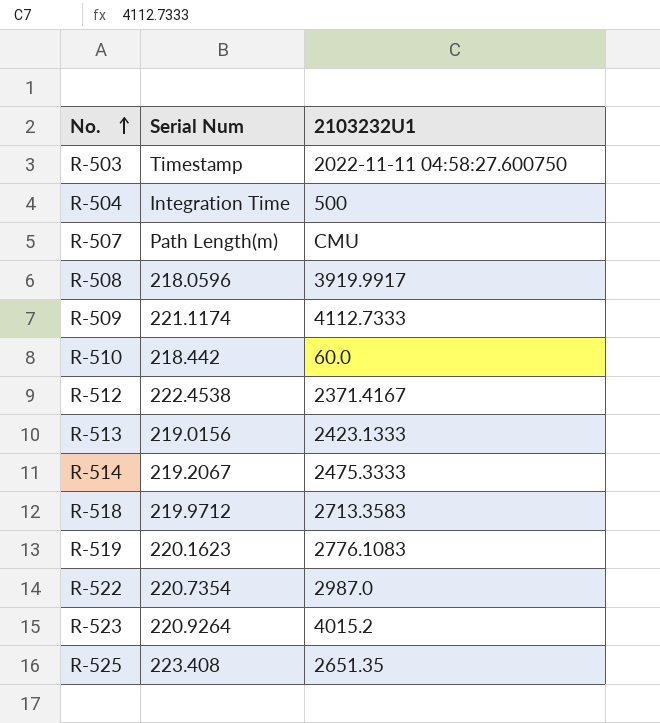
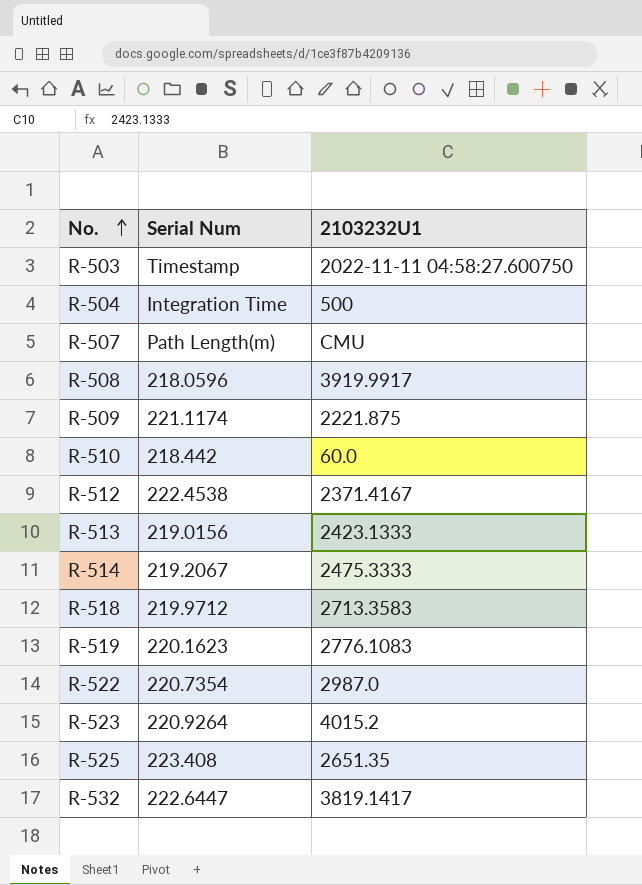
R-509 | 2103232U1: 4112.7333 -> 2221.875
row R-532: none -> 222.6447 | 3819.1417

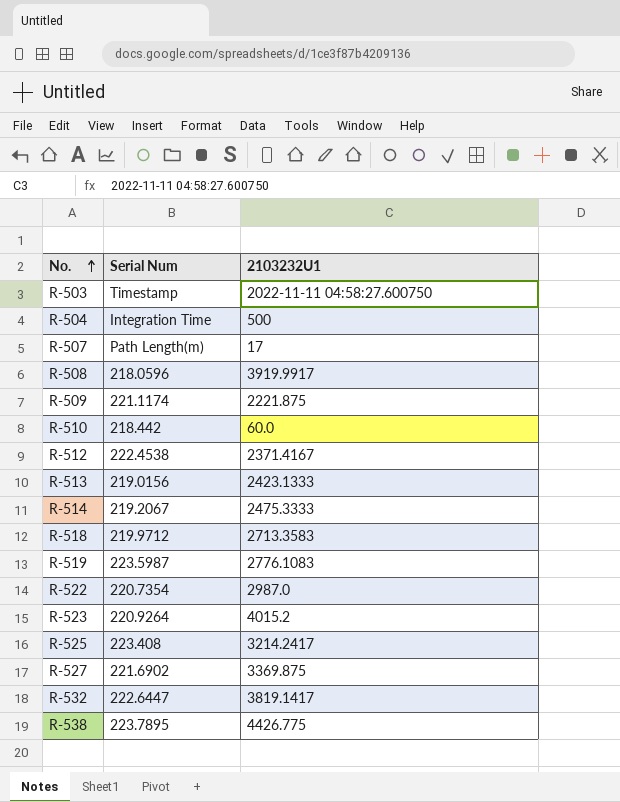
R-507 | 2103232U1: CMU -> 17
R-519 | Serial Num: 220.1623 -> 223.5987
R-525 | 2103232U1: 2651.35 -> 3214.2417
row R-527: none -> 221.6902 | 3369.875
row R-538: none -> 223.7895 | 4426.775

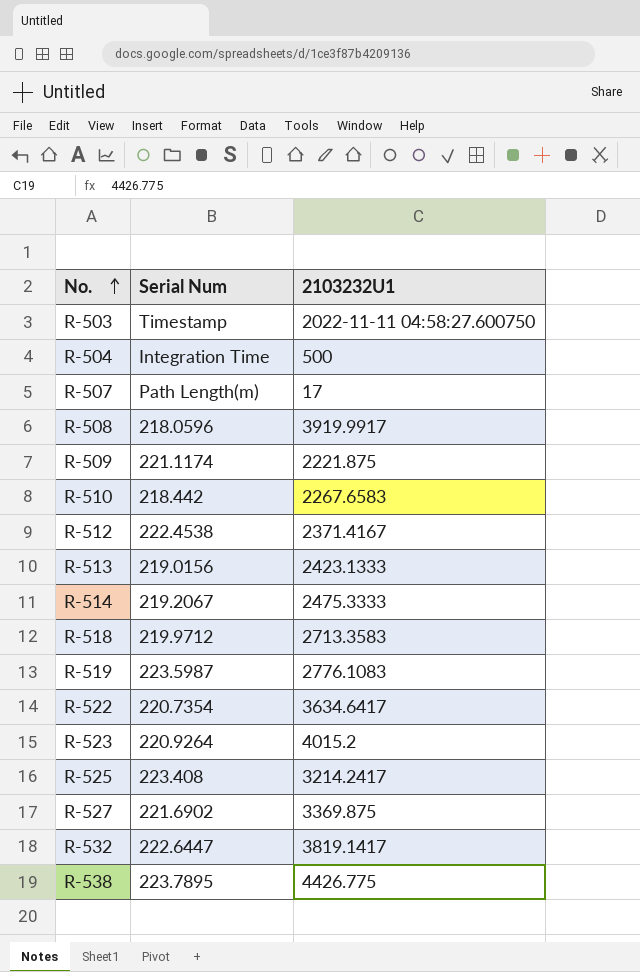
R-510 | 2103232U1: 60.0 -> 2267.6583
R-522 | 2103232U1: 2987.0 -> 3634.6417

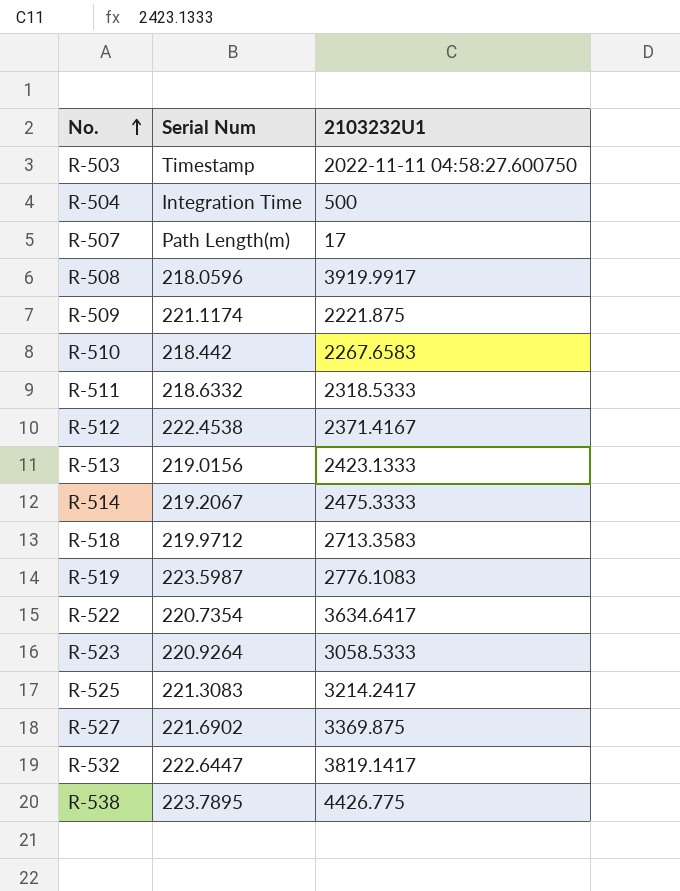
row R-511: none -> 218.6332 | 2318.5333
R-523 | 2103232U1: 4015.2 -> 3058.5333
R-525 | Serial Num: 223.408 -> 221.3083

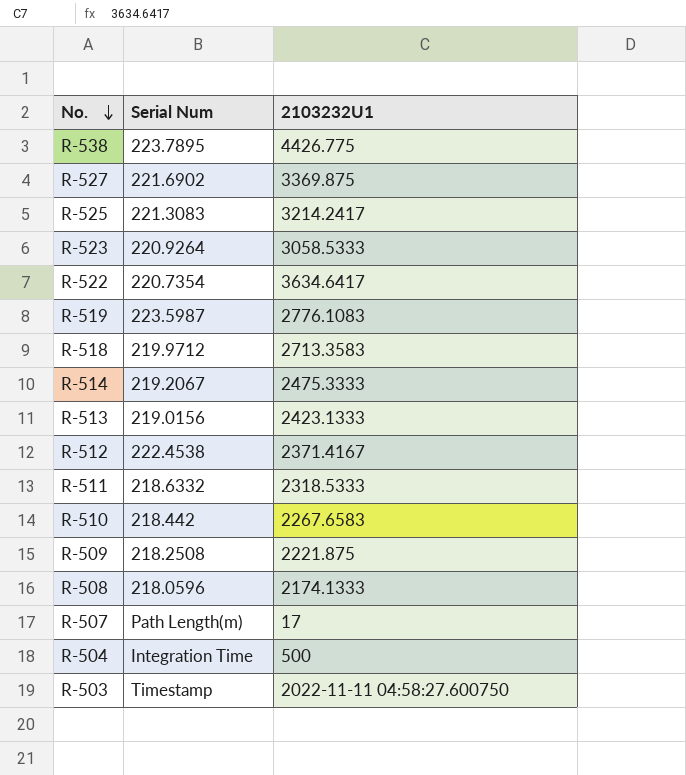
row order: No. ascending -> No. descending
row R-532: 222.6447 | 3819.1417 -> none
R-509 | Serial Num: 221.1174 -> 218.2508
R-508 | 2103232U1: 3919.9917 -> 2174.1333

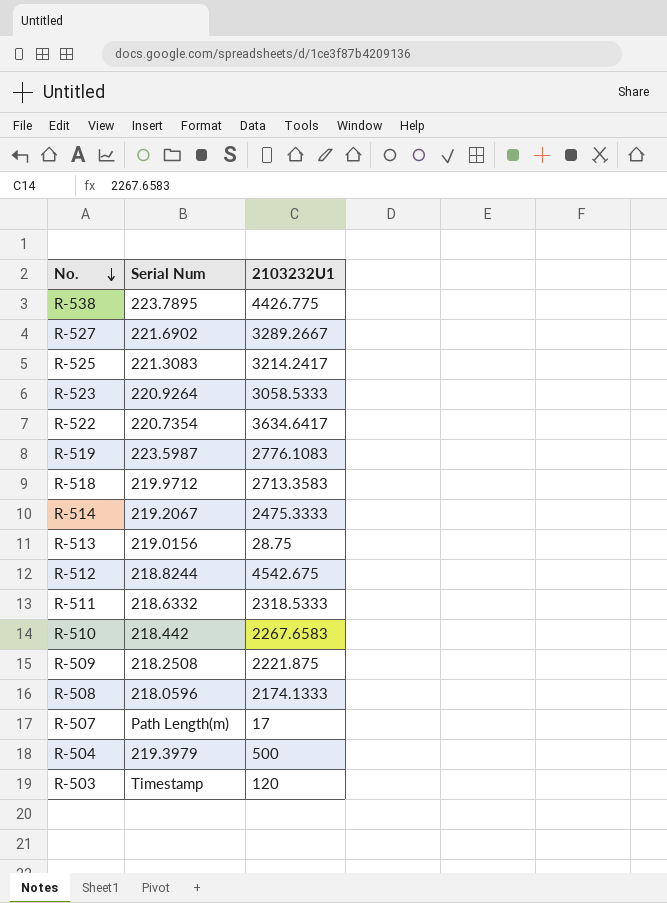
R-527 | 2103232U1: 3369.875 -> 3289.2667
R-513 | 2103232U1: 2423.1333 -> 28.75
R-512 | Serial Num: 222.4538 -> 218.8244
R-512 | 2103232U1: 2371.4167 -> 4542.675
R-504 | Serial Num: Integration Time -> 219.3979
R-503 | 2103232U1: 2022-11-11 04:58:27.600750 -> 120

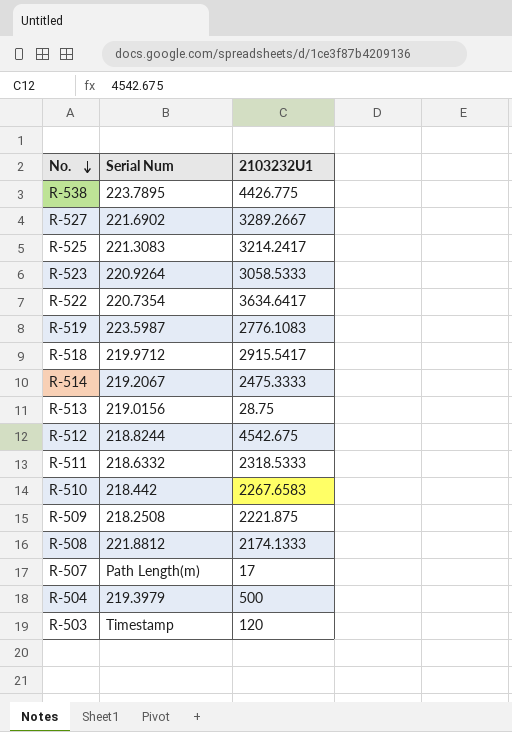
R-518 | 2103232U1: 2713.3583 -> 2915.5417
R-508 | Serial Num: 218.0596 -> 221.8812

